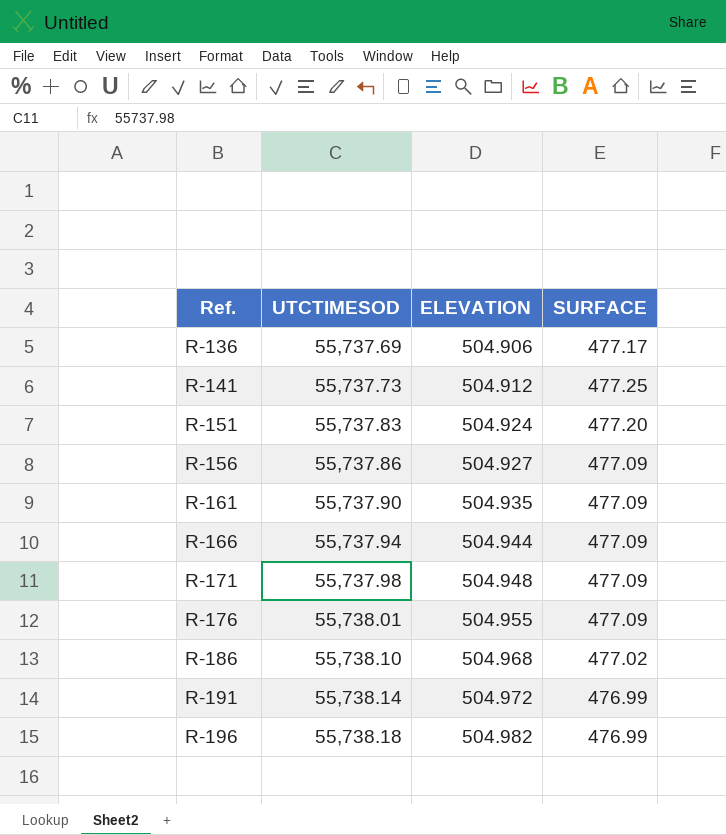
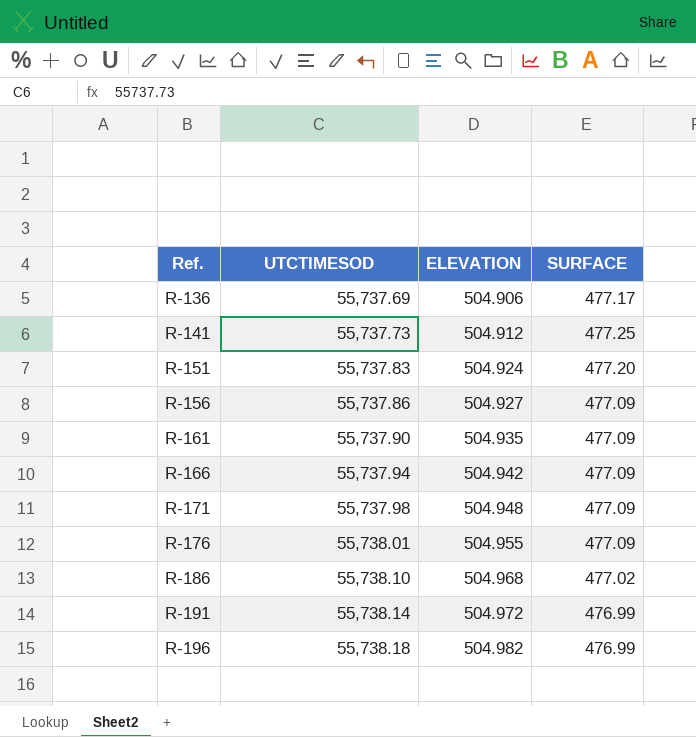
R-166 | ELEVATION: 504.944 -> 504.942

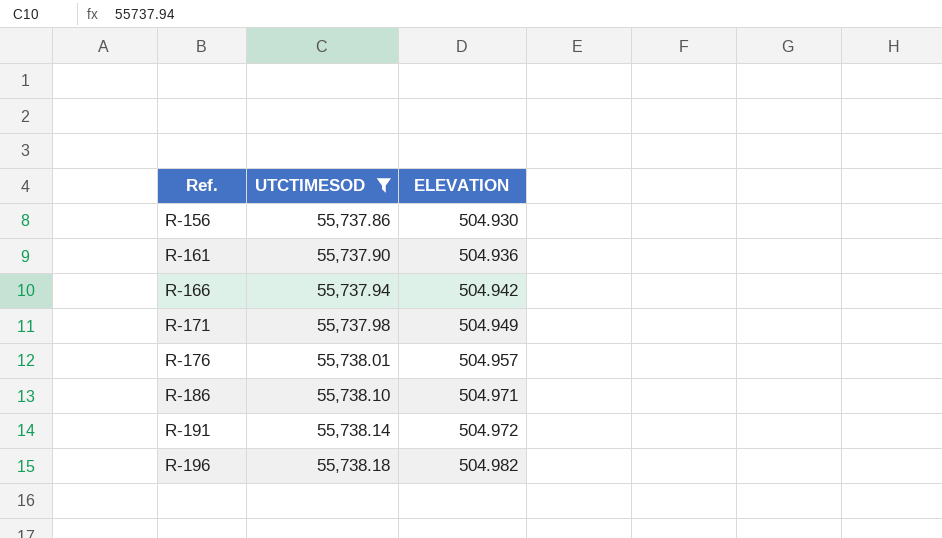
filter: none -> UTCTIMESOD >= 55,737.86
column SURFACE | position: 4 -> none
R-156 | ELEVATION: 504.927 -> 504.930
R-161 | ELEVATION: 504.935 -> 504.936
R-171 | ELEVATION: 504.948 -> 504.949
R-176 | ELEVATION: 504.955 -> 504.957
R-186 | ELEVATION: 504.968 -> 504.971

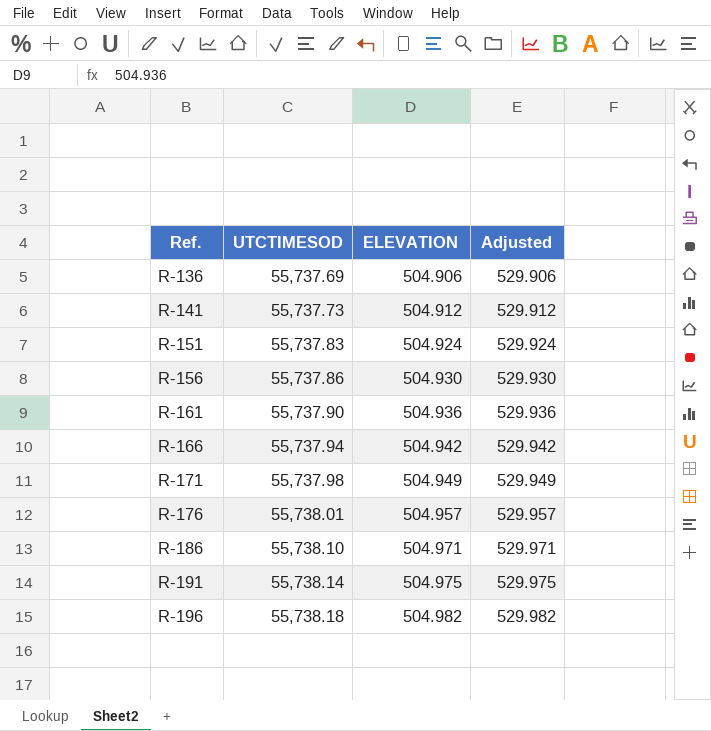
filter: UTCTIMESOD >= 55,737.86 -> none
column Adjusted | formula: none -> [ELEVATION] + 25
R-191 | ELEVATION: 504.972 -> 504.975

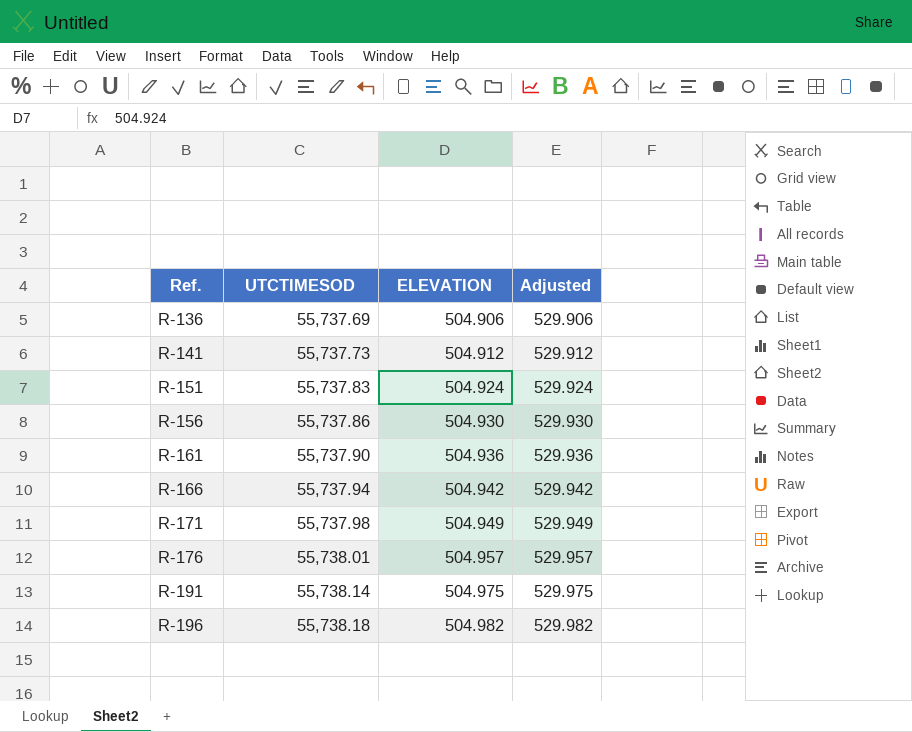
row R-186: 55,738.10 | 504.971 | 529.971 -> none

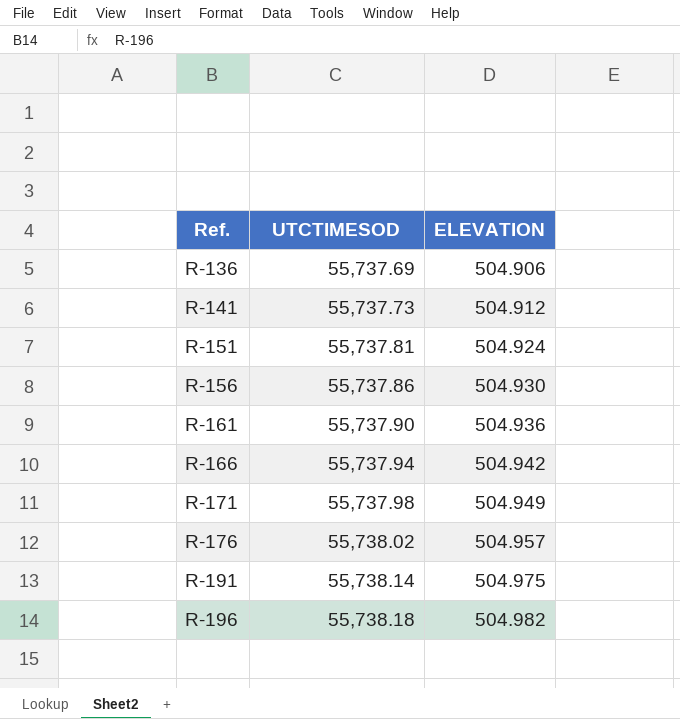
column Adjusted | formula: [ELEVATION] + 25 -> none
R-151 | UTCTIMESOD: 55,737.83 -> 55,737.81
R-176 | UTCTIMESOD: 55,738.01 -> 55,738.02

